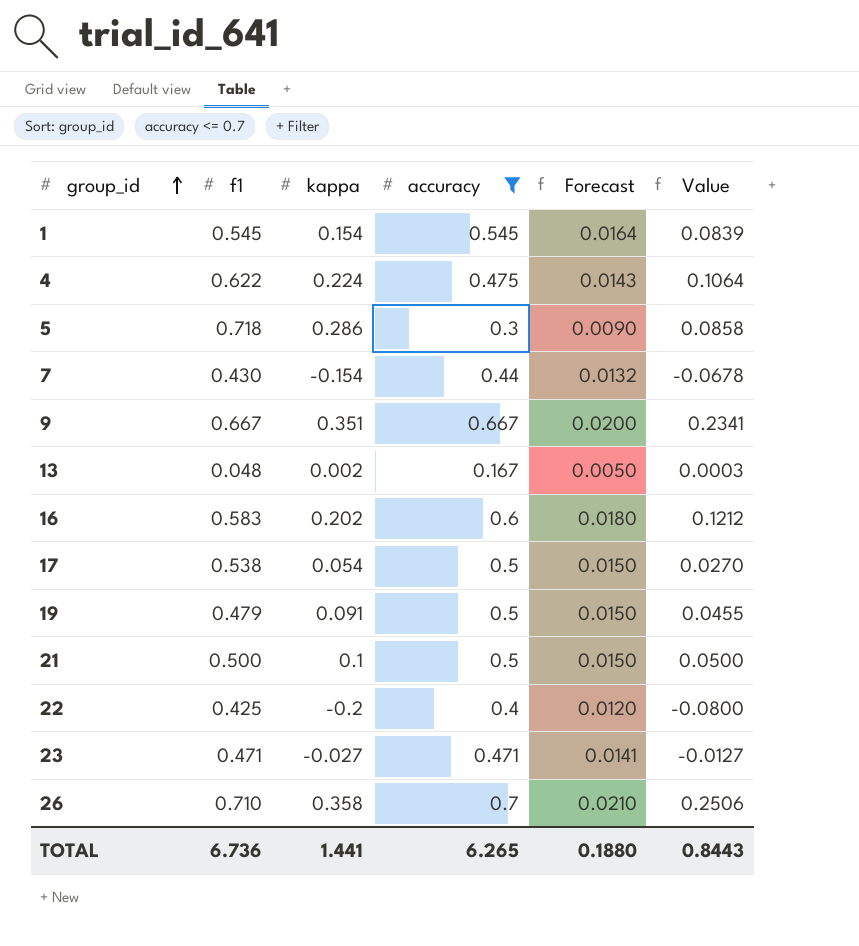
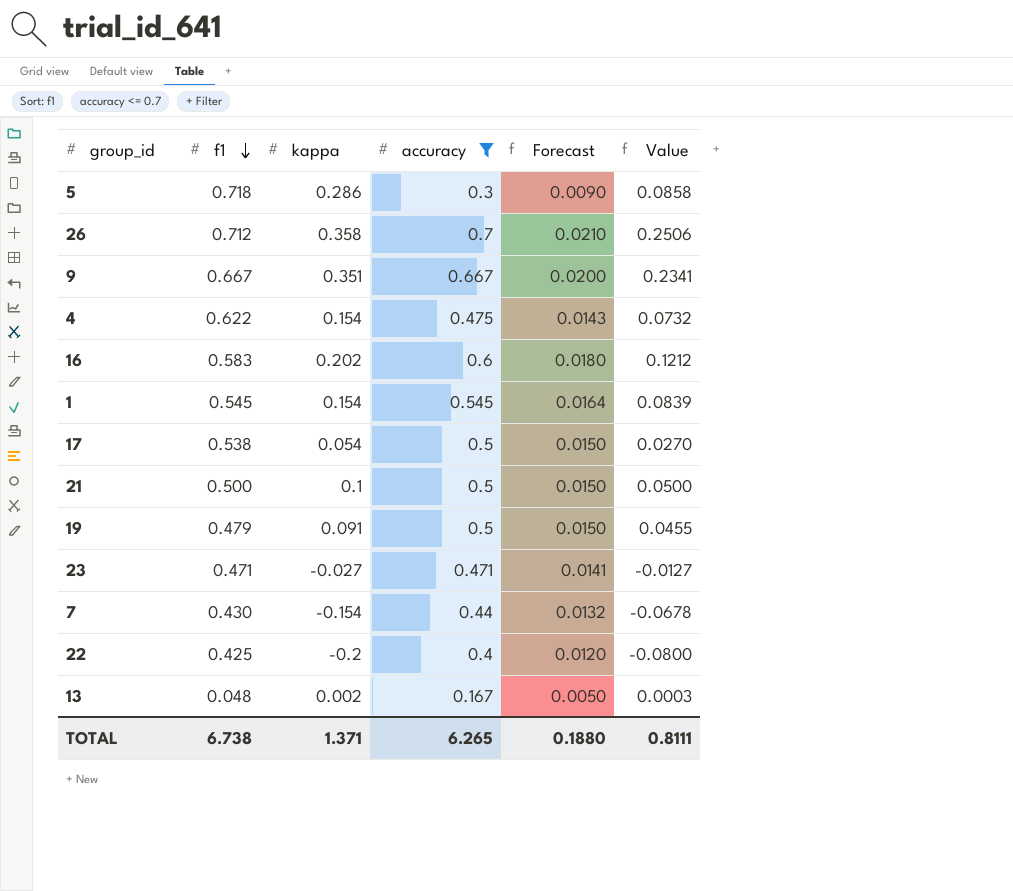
row order: group_id ascending -> f1 descending
26 | f1: 0.710 -> 0.712
4 | kappa: 0.224 -> 0.154
4 | Value: 0.1064 -> 0.0732
TOTAL | f1: 6.736 -> 6.738
TOTAL | kappa: 1.441 -> 1.371
TOTAL | Value: 0.8443 -> 0.8111

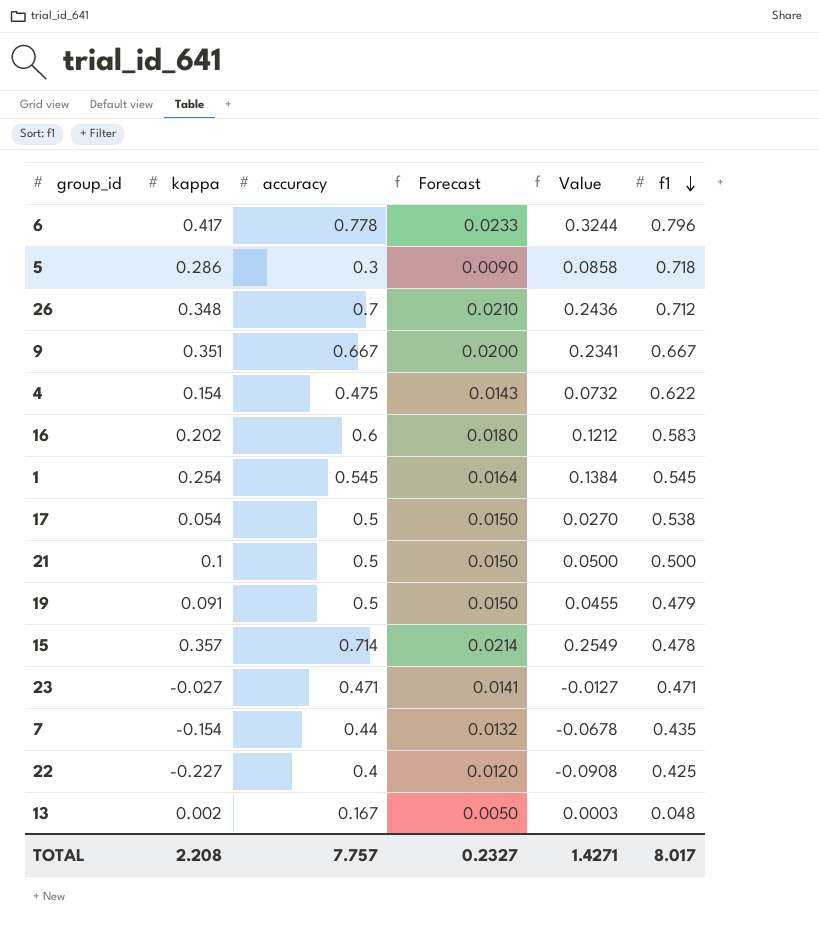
filter: accuracy <= 0.7 -> none
column f1 | position: 2 -> 6
26 | kappa: 0.358 -> 0.348
26 | Value: 0.2506 -> 0.2436
1 | kappa: 0.154 -> 0.254
1 | Value: 0.0839 -> 0.1384
7 | f1: 0.430 -> 0.435
22 | kappa: -0.2 -> -0.227
22 | Value: -0.0800 -> -0.0908
TOTAL | kappa: 1.371 -> 2.208
TOTAL | accuracy: 6.265 -> 7.757
TOTAL | Forecast: 0.1880 -> 0.2327
TOTAL | Value: 0.8111 -> 1.4271
TOTAL | f1: 6.738 -> 8.017

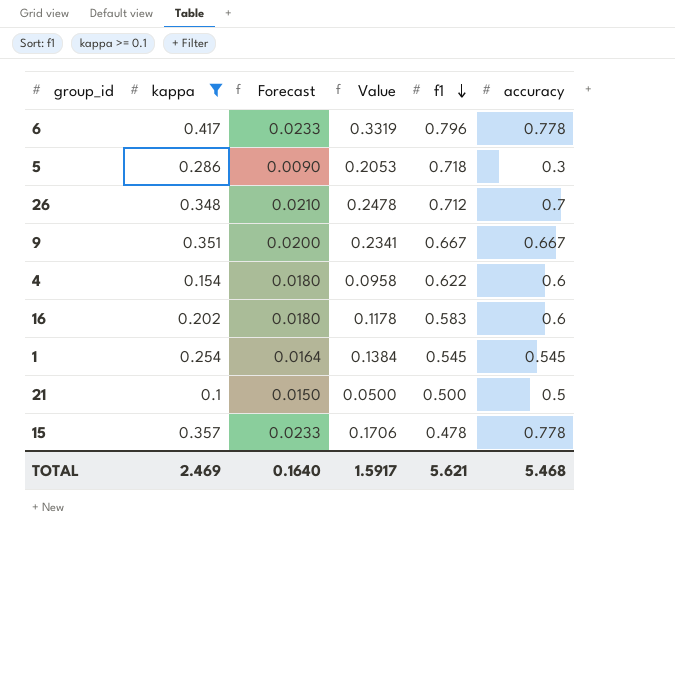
filter: none -> kappa >= 0.1
column Value | formula: [kappa] * [accuracy] -> [kappa] * [f1]
column accuracy | position: 3 -> 6
4 | Forecast: 0.0143 -> 0.0180
4 | accuracy: 0.475 -> 0.6
15 | Forecast: 0.0214 -> 0.0233
15 | accuracy: 0.714 -> 0.778
TOTAL | kappa: 2.208 -> 2.469
TOTAL | Forecast: 0.2327 -> 0.1640
TOTAL | Value: 1.4271 -> 1.5917
TOTAL | f1: 8.017 -> 5.621
TOTAL | accuracy: 7.757 -> 5.468

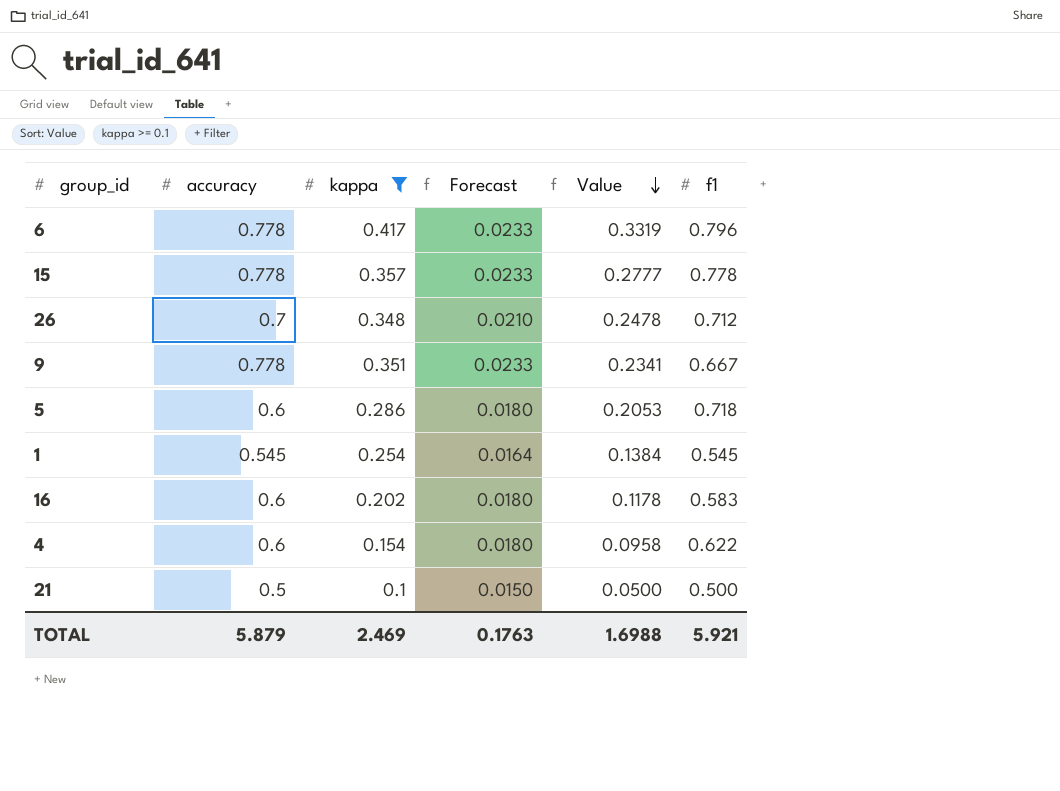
row order: f1 descending -> Value descending
column accuracy | position: 6 -> 2
15 | Value: 0.1706 -> 0.2777
15 | f1: 0.478 -> 0.778
9 | accuracy: 0.667 -> 0.778
9 | Forecast: 0.0200 -> 0.0233
5 | accuracy: 0.3 -> 0.6
5 | Forecast: 0.0090 -> 0.0180
TOTAL | accuracy: 5.468 -> 5.879
TOTAL | Forecast: 0.1640 -> 0.1763
TOTAL | Value: 1.5917 -> 1.6988
TOTAL | f1: 5.621 -> 5.921

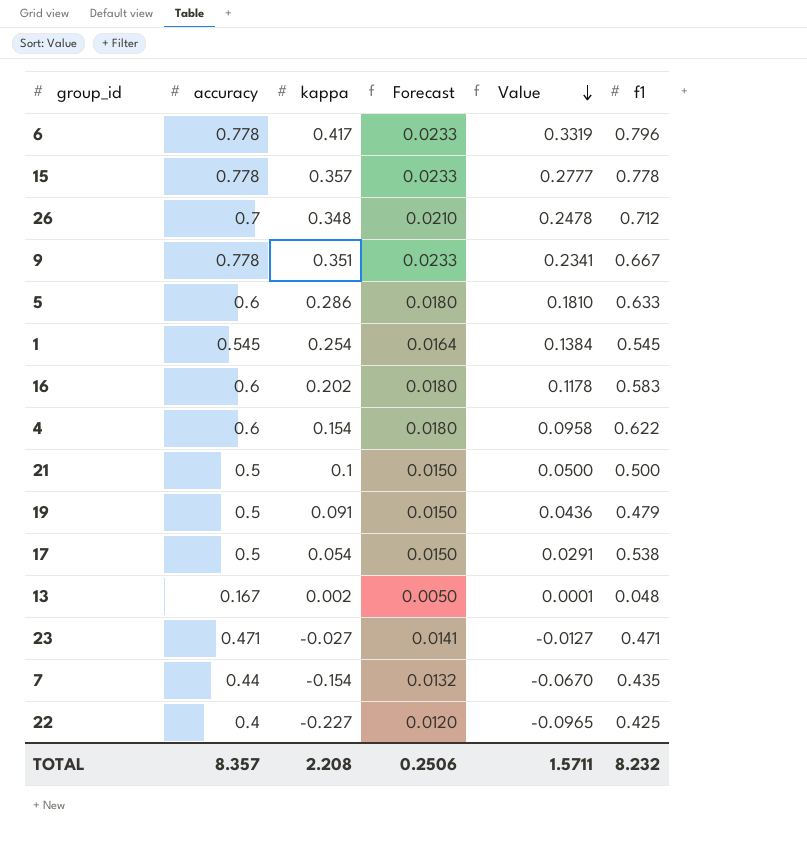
filter: kappa >= 0.1 -> none
5 | Value: 0.2053 -> 0.1810
5 | f1: 0.718 -> 0.633
TOTAL | accuracy: 5.879 -> 8.357
TOTAL | kappa: 2.469 -> 2.208
TOTAL | Forecast: 0.1763 -> 0.2506
TOTAL | Value: 1.6988 -> 1.5711
TOTAL | f1: 5.921 -> 8.232

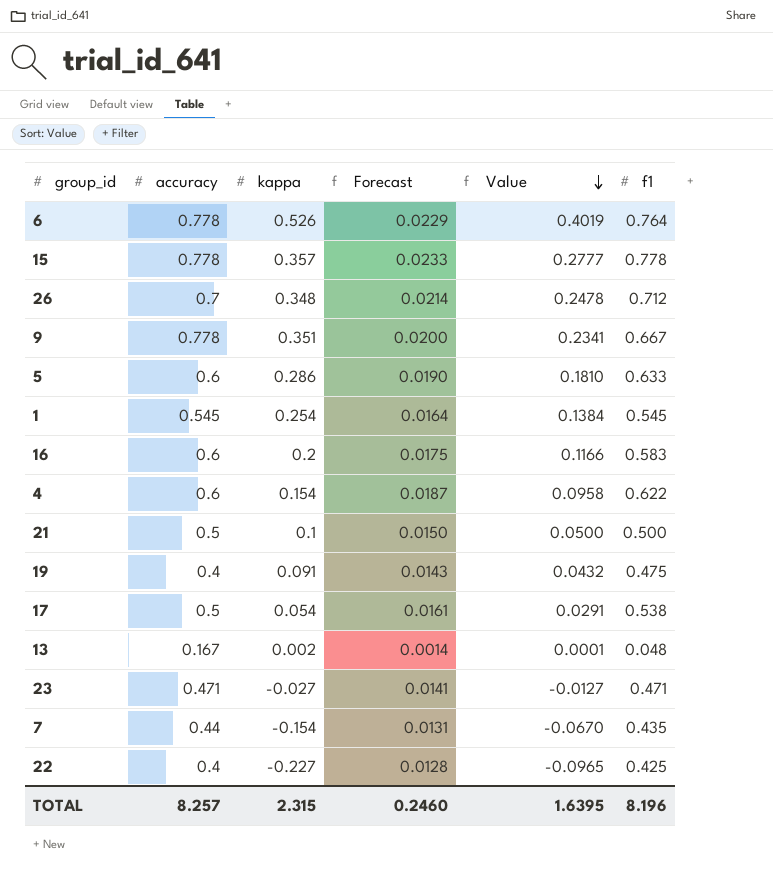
column Forecast | formula: [accuracy] * 0.03 -> [f1] * 0.03
6 | kappa: 0.417 -> 0.526
6 | Value: 0.3319 -> 0.4019
6 | f1: 0.796 -> 0.764
16 | kappa: 0.202 -> 0.2
16 | Value: 0.1178 -> 0.1166
19 | accuracy: 0.5 -> 0.4
19 | Value: 0.0436 -> 0.0432
19 | f1: 0.479 -> 0.475
TOTAL | accuracy: 8.357 -> 8.257
TOTAL | kappa: 2.208 -> 2.315
TOTAL | Forecast: 0.2506 -> 0.2460
TOTAL | Value: 1.5711 -> 1.6395
TOTAL | f1: 8.232 -> 8.196

